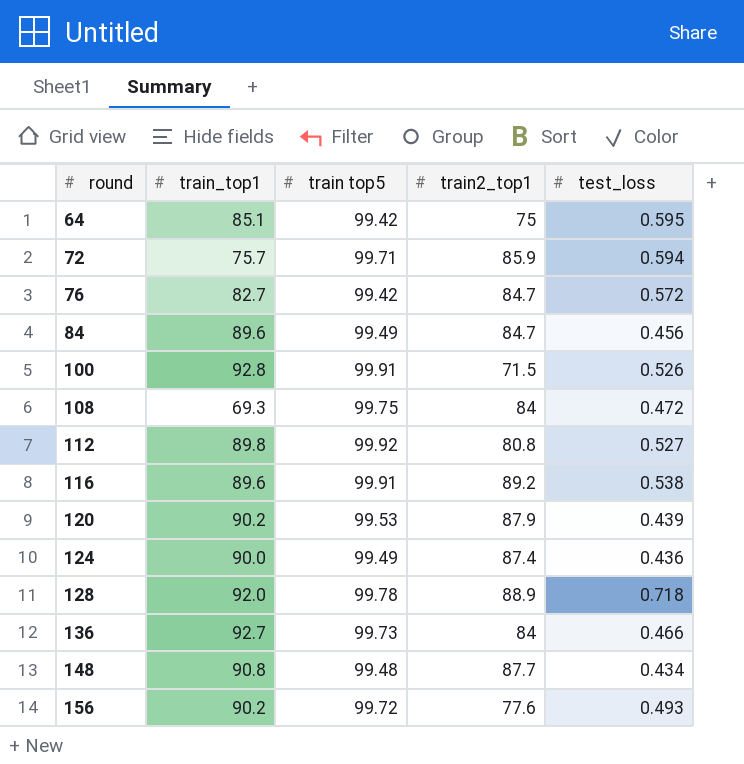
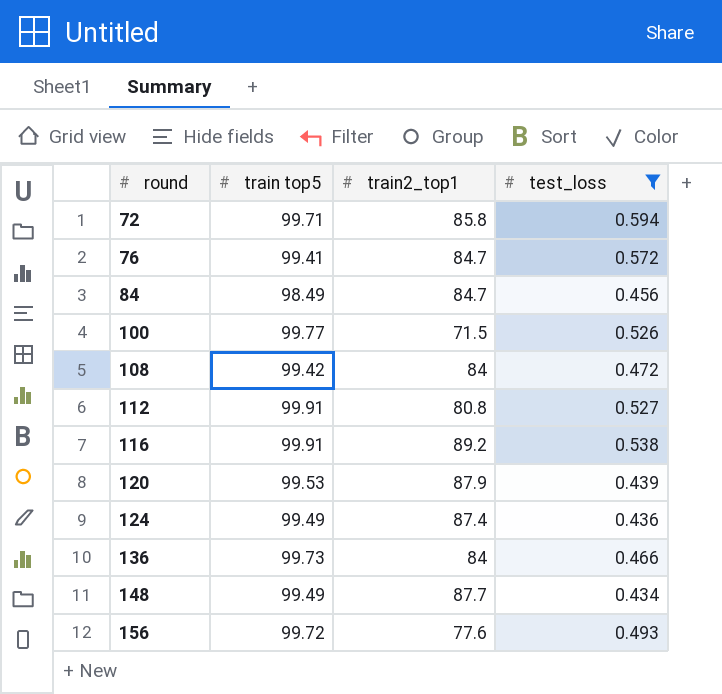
filter: none -> test_loss <= 0.594
column train_top1 | position: 2 -> none
72 | train2_top1: 85.9 -> 85.8
76 | train top5: 99.42 -> 99.41
84 | train top5: 99.49 -> 98.49
100 | train top5: 99.91 -> 99.77
108 | train top5: 99.75 -> 99.42
112 | train top5: 99.92 -> 99.91
148 | train top5: 99.48 -> 99.49

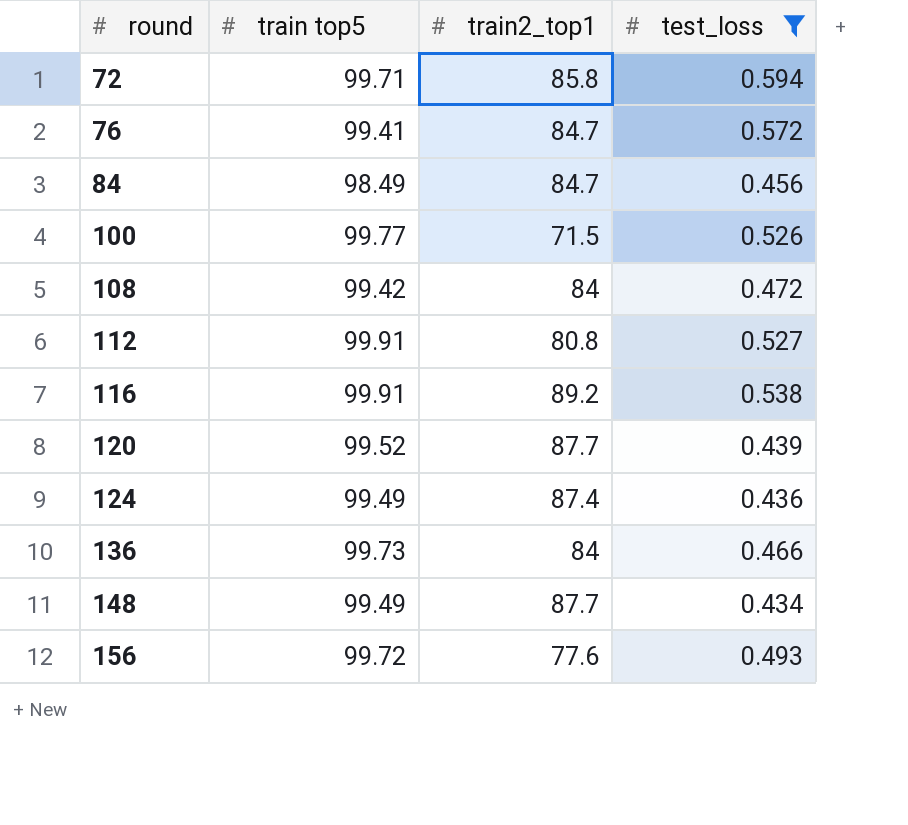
120 | train top5: 99.53 -> 99.52
120 | train2_top1: 87.9 -> 87.7

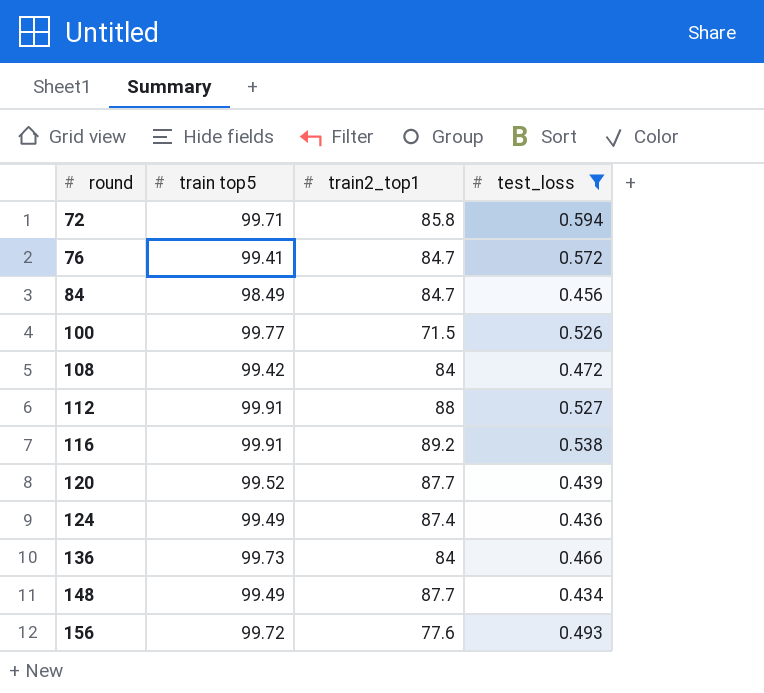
112 | train2_top1: 80.8 -> 88

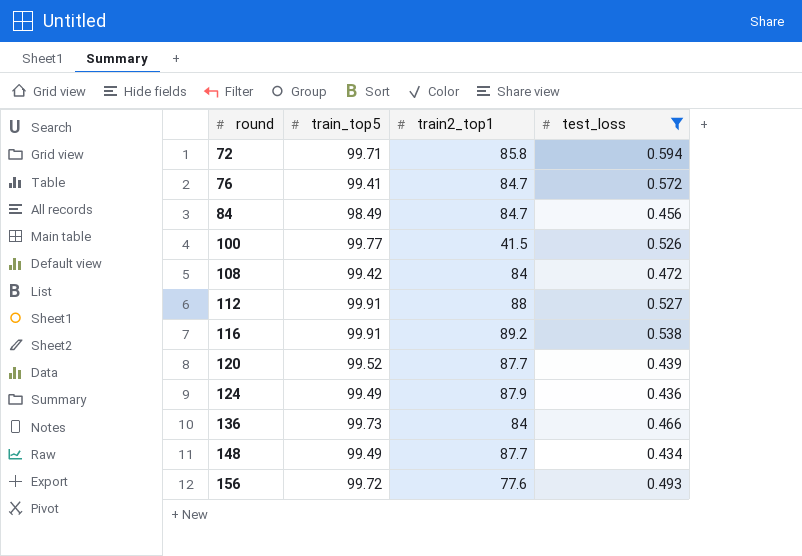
column name: train top5 -> train_top5
100 | train2_top1: 71.5 -> 41.5
124 | train2_top1: 87.4 -> 87.9

